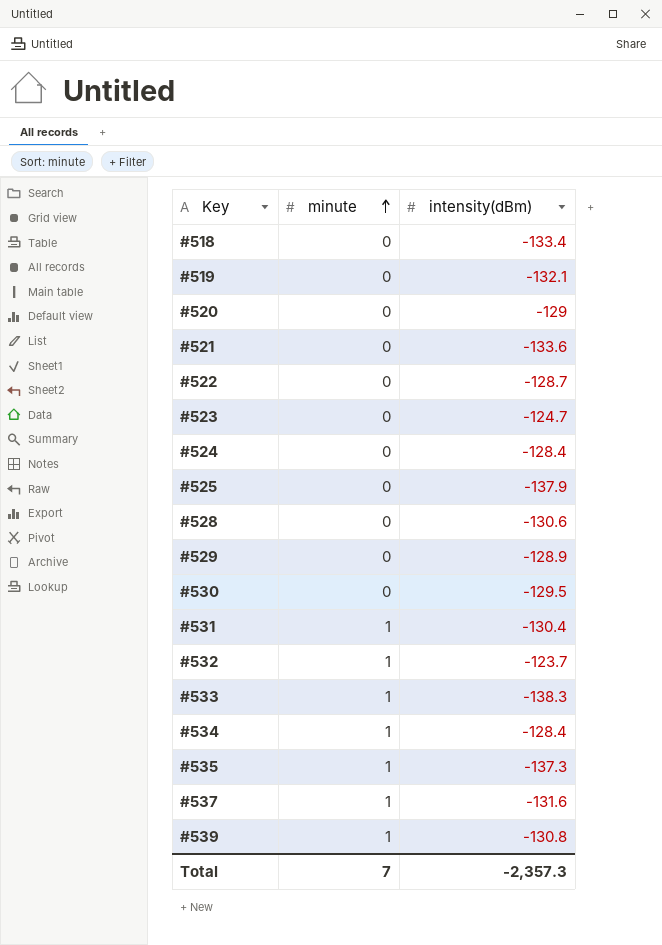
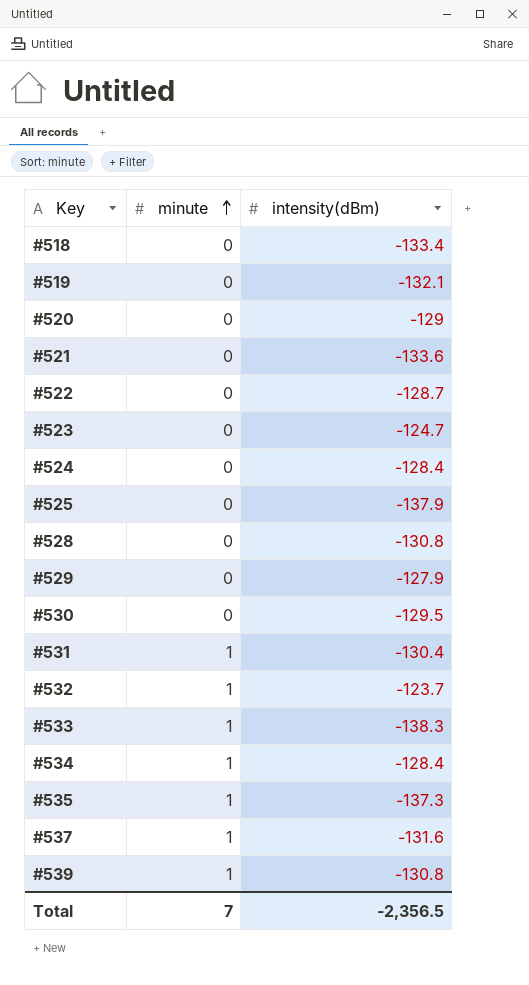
#528 | intensity(dBm): -130.6 -> -130.8
#529 | intensity(dBm): -128.9 -> -127.9
Total | intensity(dBm): -2,357.3 -> -2,356.5

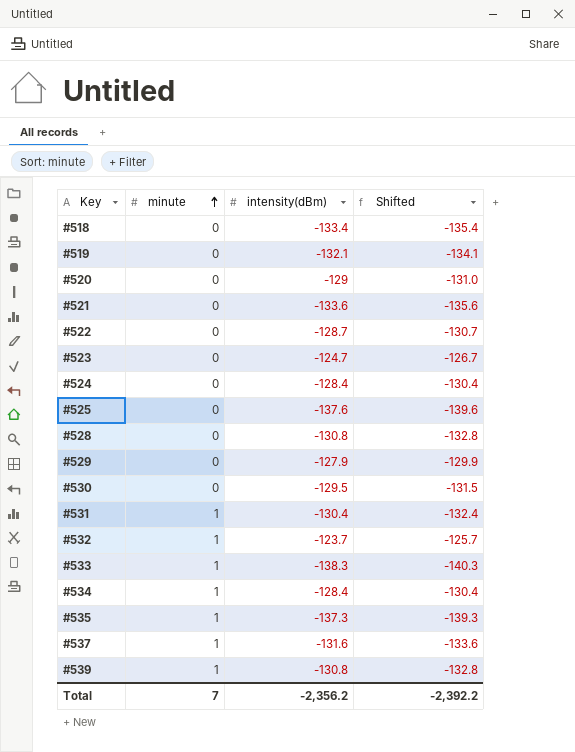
column Shifted | formula: none -> [intensity(dBm)] - 2
#525 | intensity(dBm): -137.9 -> -137.6
Total | intensity(dBm): -2,356.5 -> -2,356.2

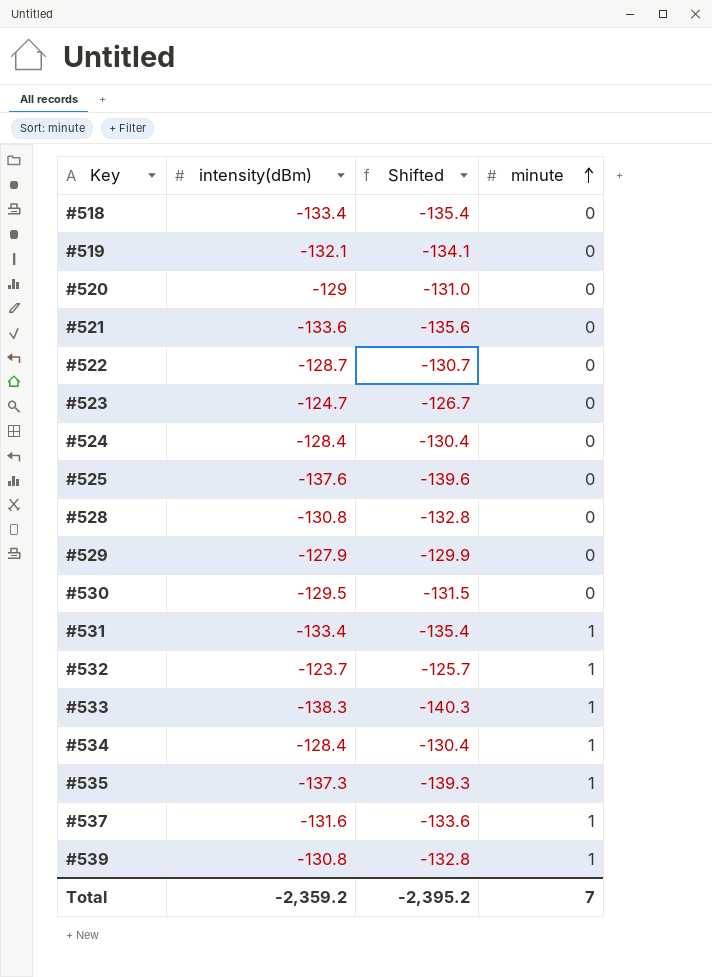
column minute | position: 2 -> 4
#531 | intensity(dBm): -130.4 -> -133.4
#531 | Shifted: -132.4 -> -135.4
Total | intensity(dBm): -2,356.2 -> -2,359.2
Total | Shifted: -2,392.2 -> -2,395.2

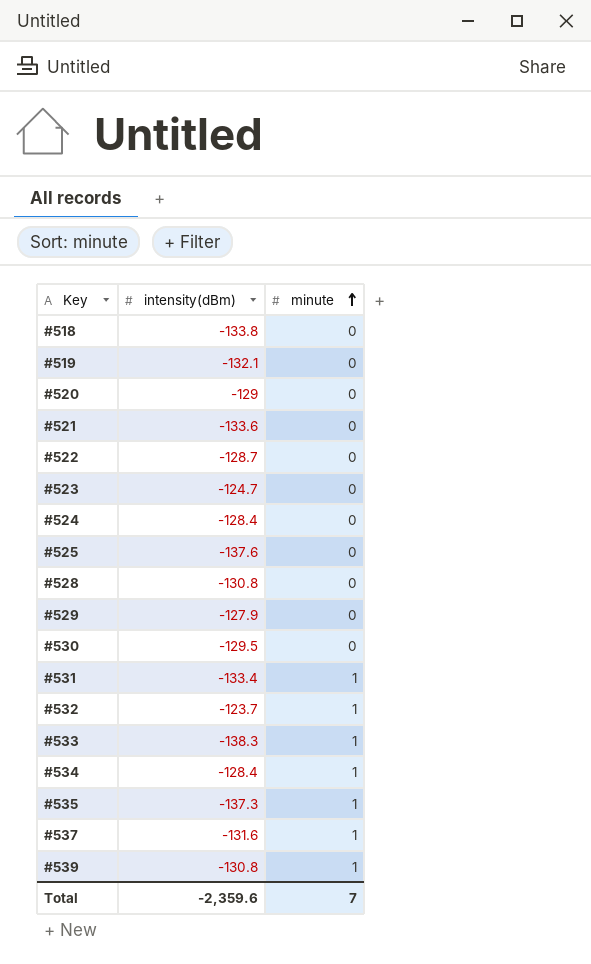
column Shifted | formula: [intensity(dBm)] - 2 -> none
#518 | intensity(dBm): -133.4 -> -133.8
Total | intensity(dBm): -2,359.2 -> -2,359.6

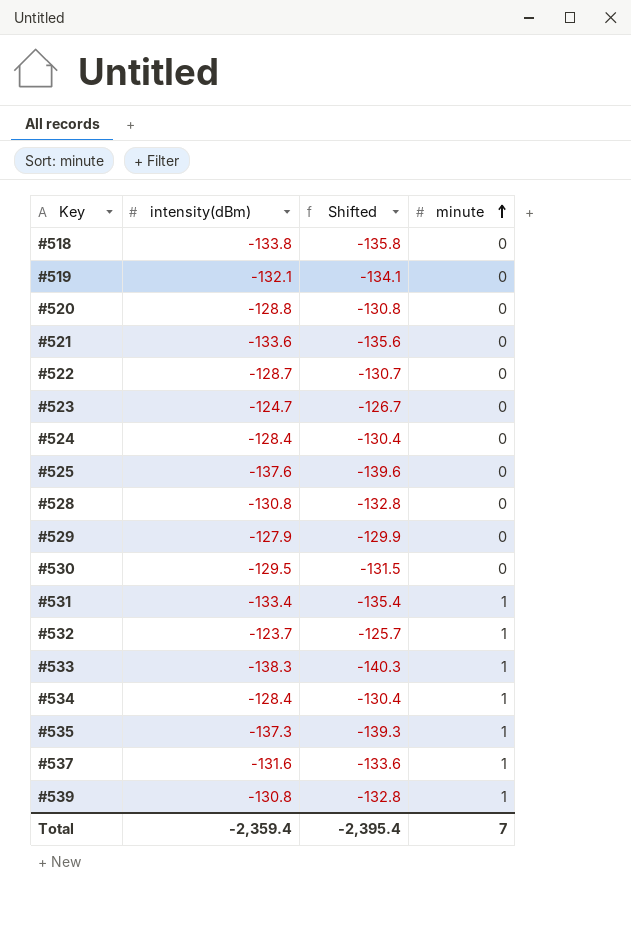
column Shifted | formula: none -> [intensity(dBm)] - 2
#520 | intensity(dBm): -129 -> -128.8
Total | intensity(dBm): -2,359.6 -> -2,359.4

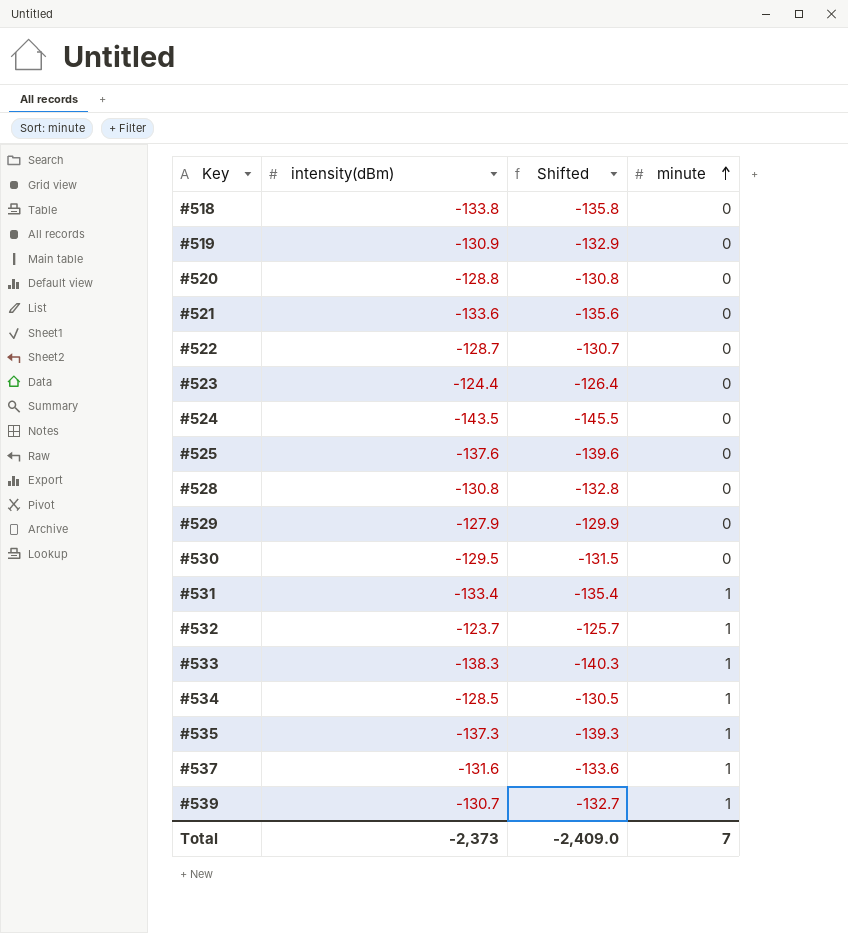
#519 | intensity(dBm): -132.1 -> -130.9
#519 | Shifted: -134.1 -> -132.9
#523 | intensity(dBm): -124.7 -> -124.4
#523 | Shifted: -126.7 -> -126.4
#524 | intensity(dBm): -128.4 -> -143.5
#524 | Shifted: -130.4 -> -145.5
#534 | intensity(dBm): -128.4 -> -128.5
#534 | Shifted: -130.4 -> -130.5
#539 | intensity(dBm): -130.8 -> -130.7
#539 | Shifted: -132.8 -> -132.7
Total | intensity(dBm): -2,359.4 -> -2,373
Total | Shifted: -2,395.4 -> -2,409.0

